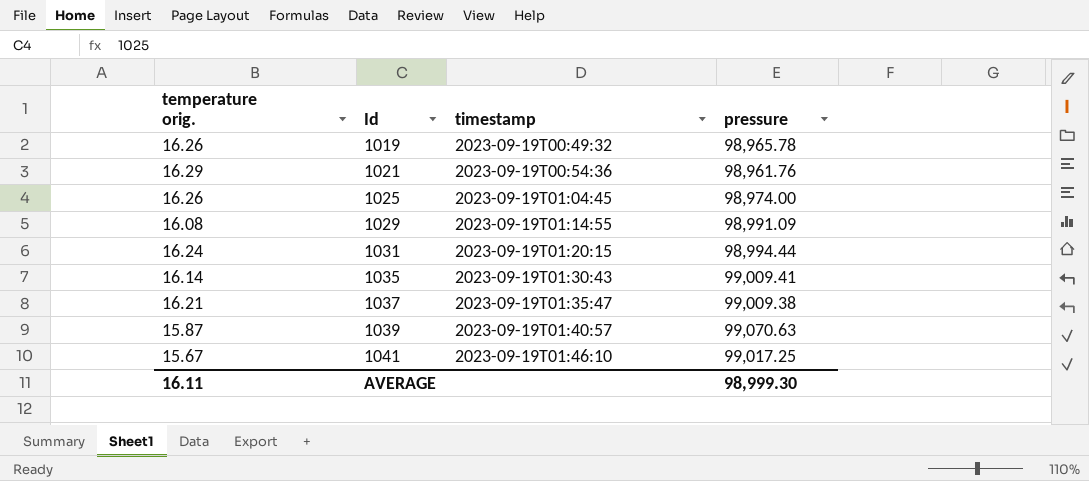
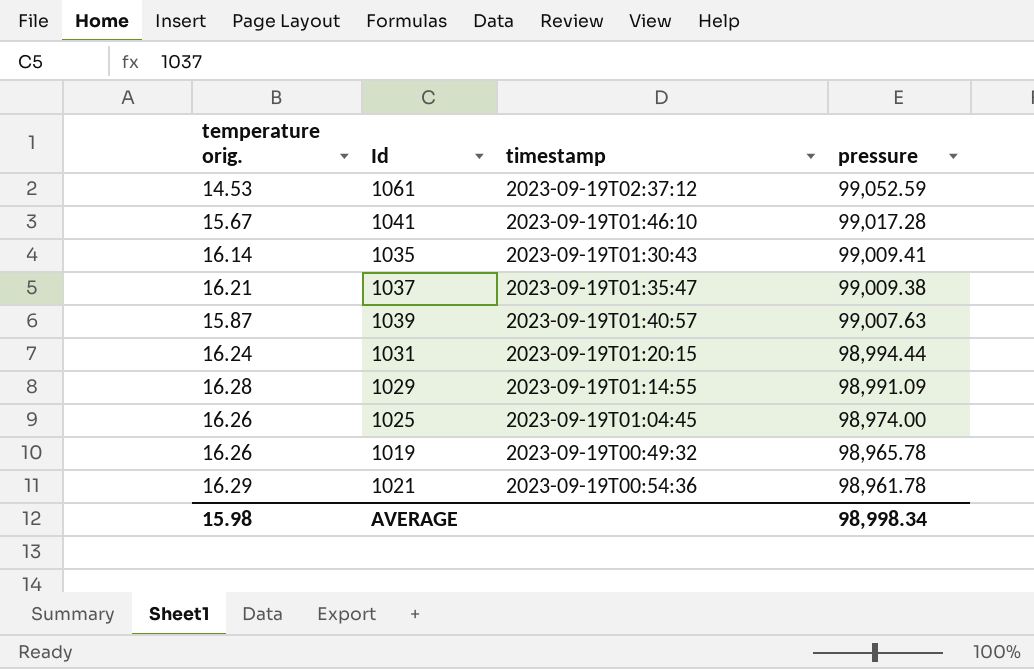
row order: Id ascending -> pressure descending
row 1061: none -> 14.53 | 2023-09-19T02:37:12 | 99,052.59
1041 | pressure: 99,017.25 -> 99,017.28
1039 | pressure: 99,070.63 -> 99,007.63
1029 | temperature orig.: 16.08 -> 16.28
1021 | pressure: 98,961.76 -> 98,961.78
AVERAGE | temperature orig.: 16.11 -> 15.98
AVERAGE | pressure: 98,999.30 -> 98,998.34

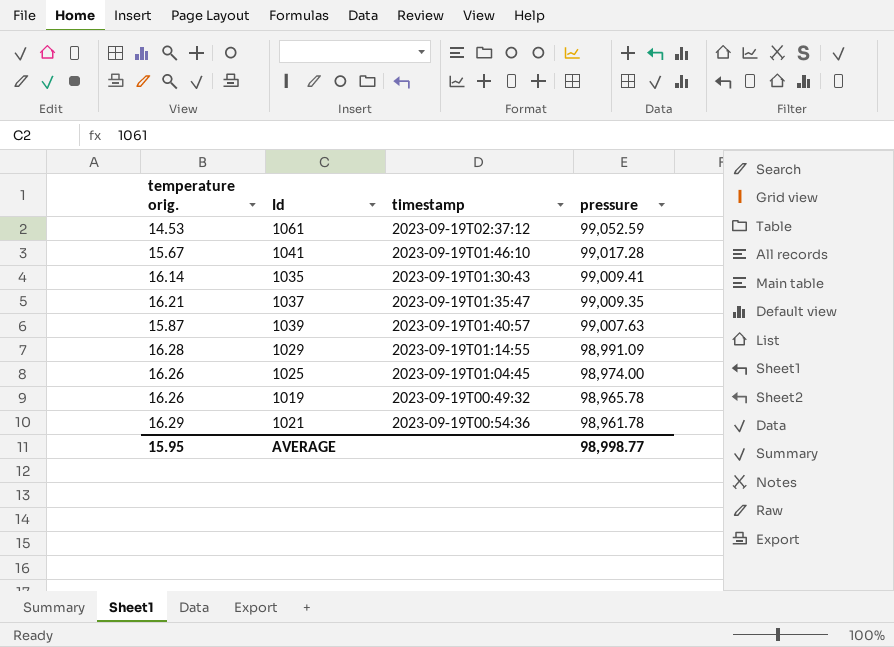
row 1031: 16.24 | 2023-09-19T01:20:15 | 98,994.44 -> none
1037 | pressure: 99,009.38 -> 99,009.35
AVERAGE | temperature orig.: 15.98 -> 15.95
AVERAGE | pressure: 98,998.34 -> 98,998.77

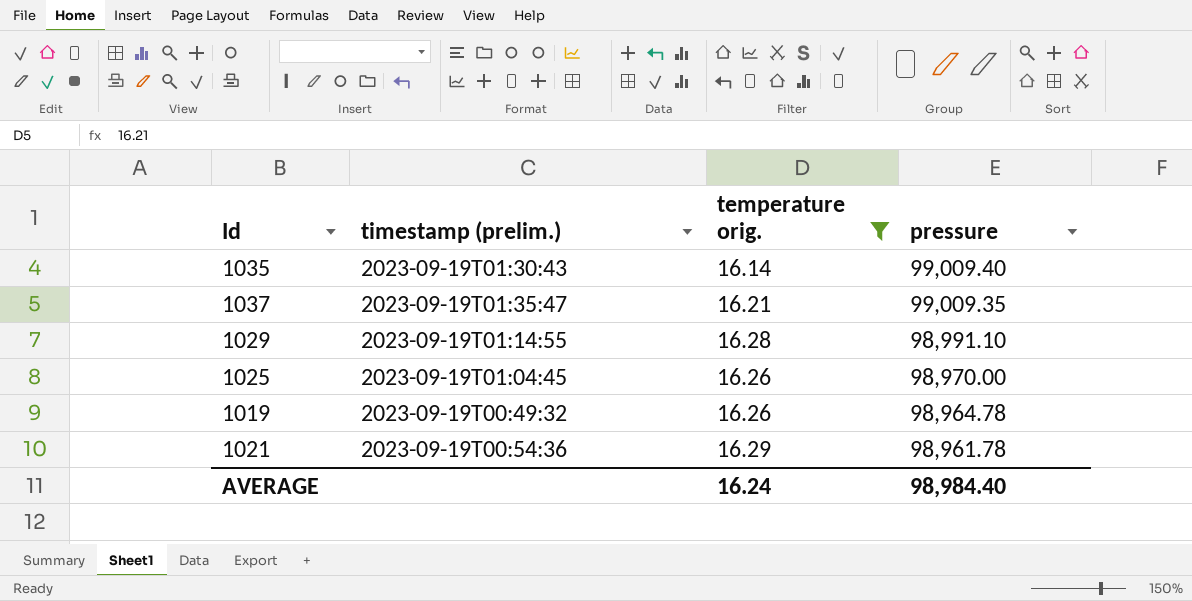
filter: none -> temperature orig. >= 16.14
column name: timestamp -> timestamp (prelim.)
column temperature orig. | position: 1 -> 3
1035 | pressure: 99,009.41 -> 99,009.40
1029 | pressure: 98,991.09 -> 98,991.10
1025 | pressure: 98,974.00 -> 98,970.00
1019 | pressure: 98,965.78 -> 98,964.78
AVERAGE | temperature orig.: 15.95 -> 16.24
AVERAGE | pressure: 98,998.77 -> 98,984.40

